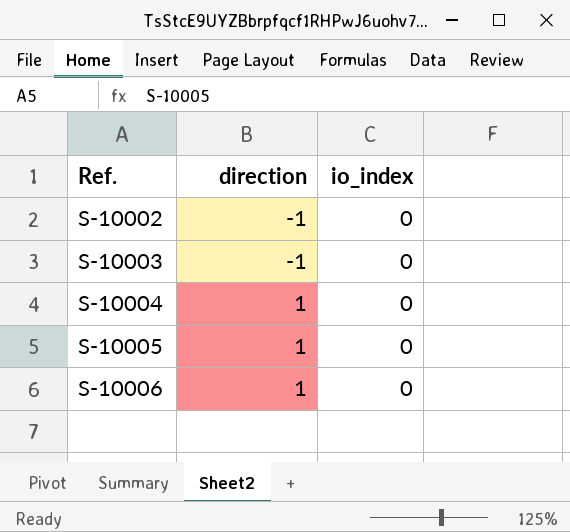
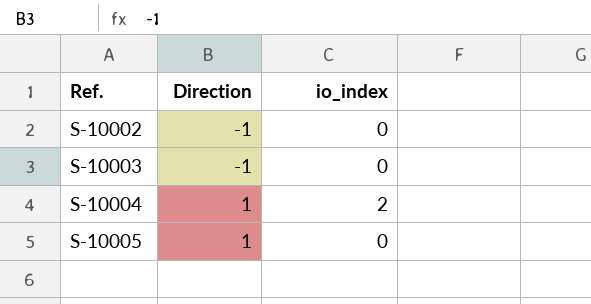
column name: direction -> Direction
row S-10006: 1 | 0 -> none
S-10004 | io_index: 0 -> 2

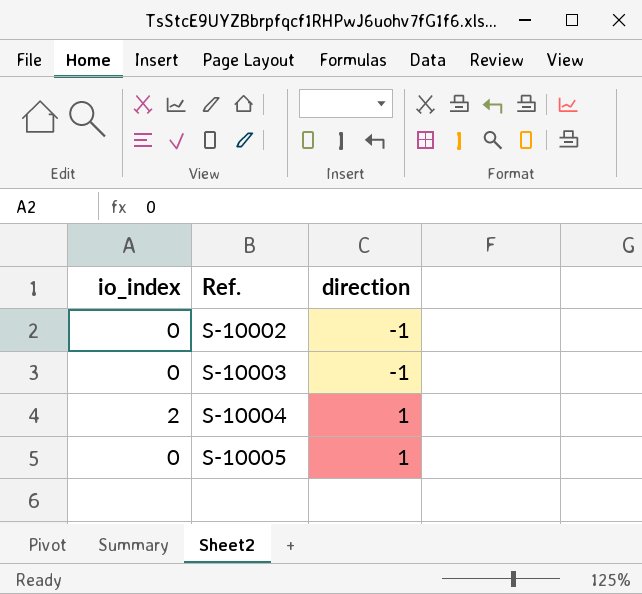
column io_index | position: 3 -> 1
column name: Direction -> direction

